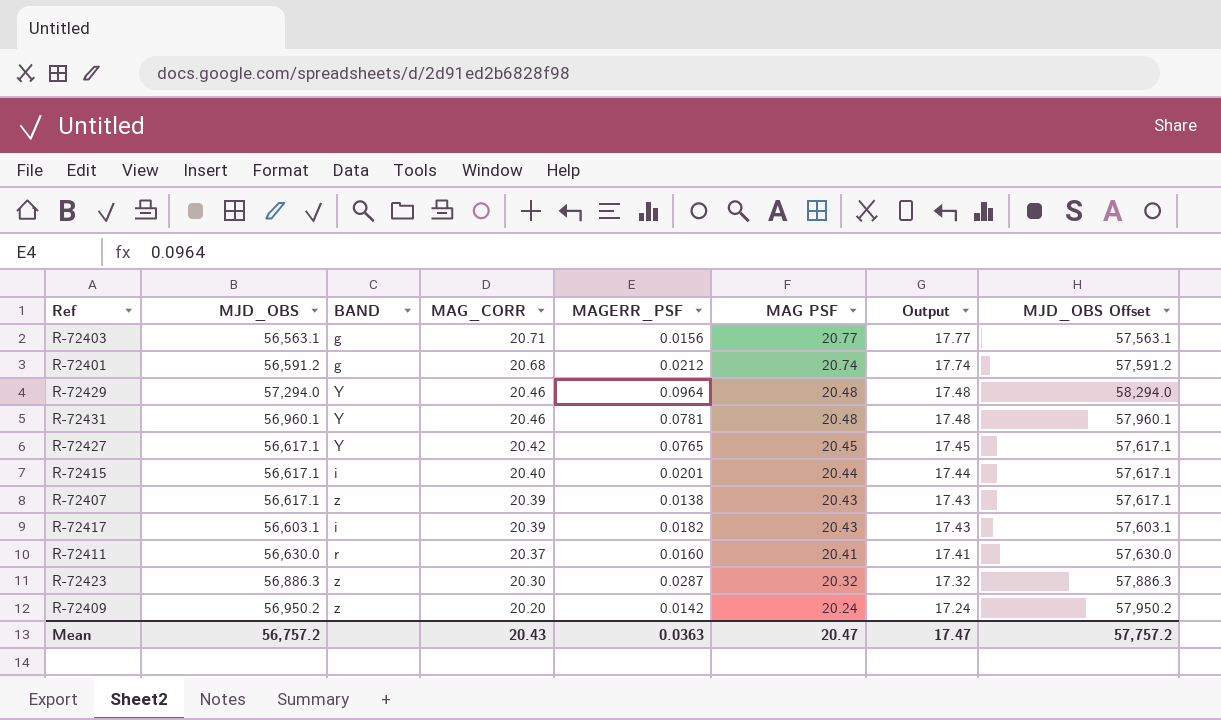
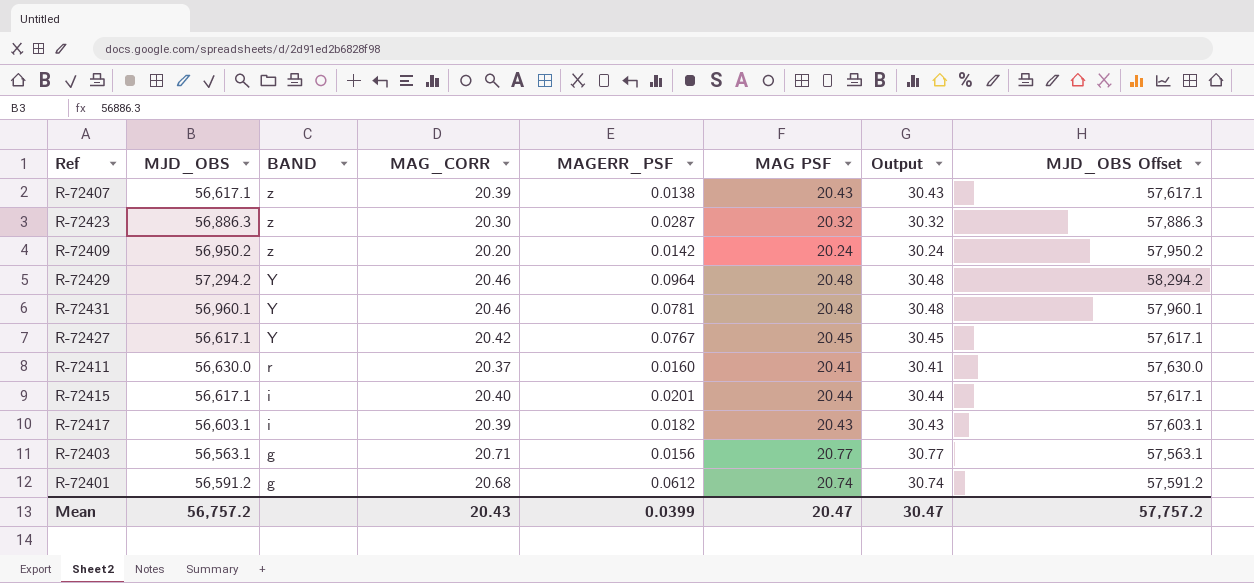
row order: MAG_CORR descending -> BAND descending
column Output | formula: [MAG PSF] - 3 -> [MAG PSF] + 10
R-72429 | MJD_OBS: 57,294.0 -> 57,294.2
R-72429 | MJD_OBS Offset: 58,294.0 -> 58,294.2
R-72427 | MAGERR_PSF: 0.0765 -> 0.0767
R-72401 | MAGERR_PSF: 0.0212 -> 0.0612
Mean | MAGERR_PSF: 0.0363 -> 0.0399
Mean | Output: 17.47 -> 30.47

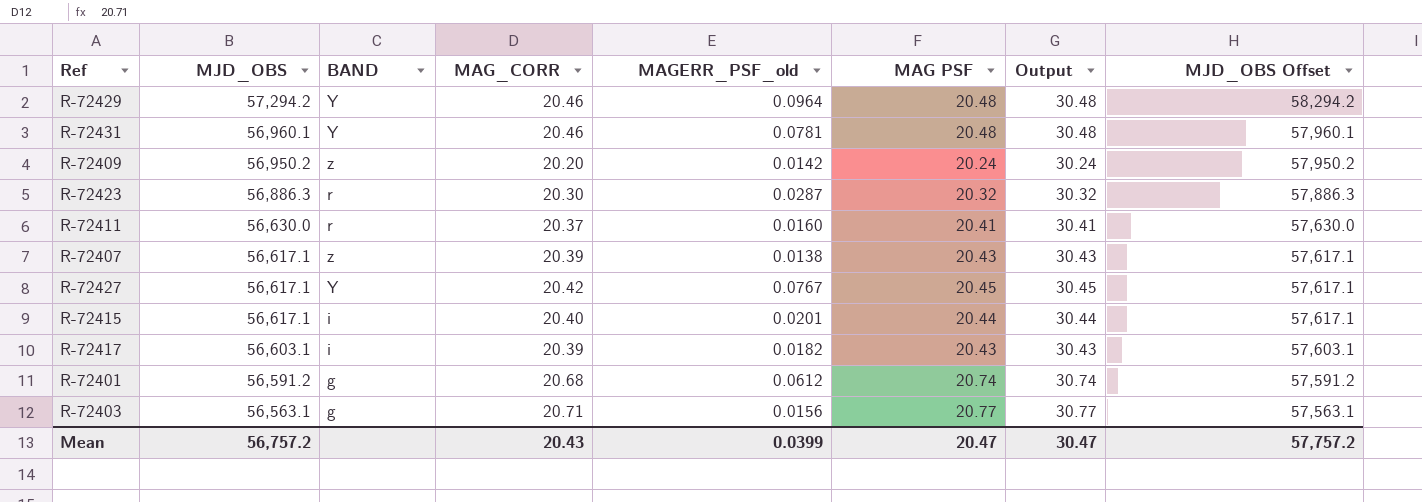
row order: BAND descending -> MJD_OBS descending
column name: MAGERR_PSF -> MAGERR_PSF_old
R-72423 | BAND: z -> r

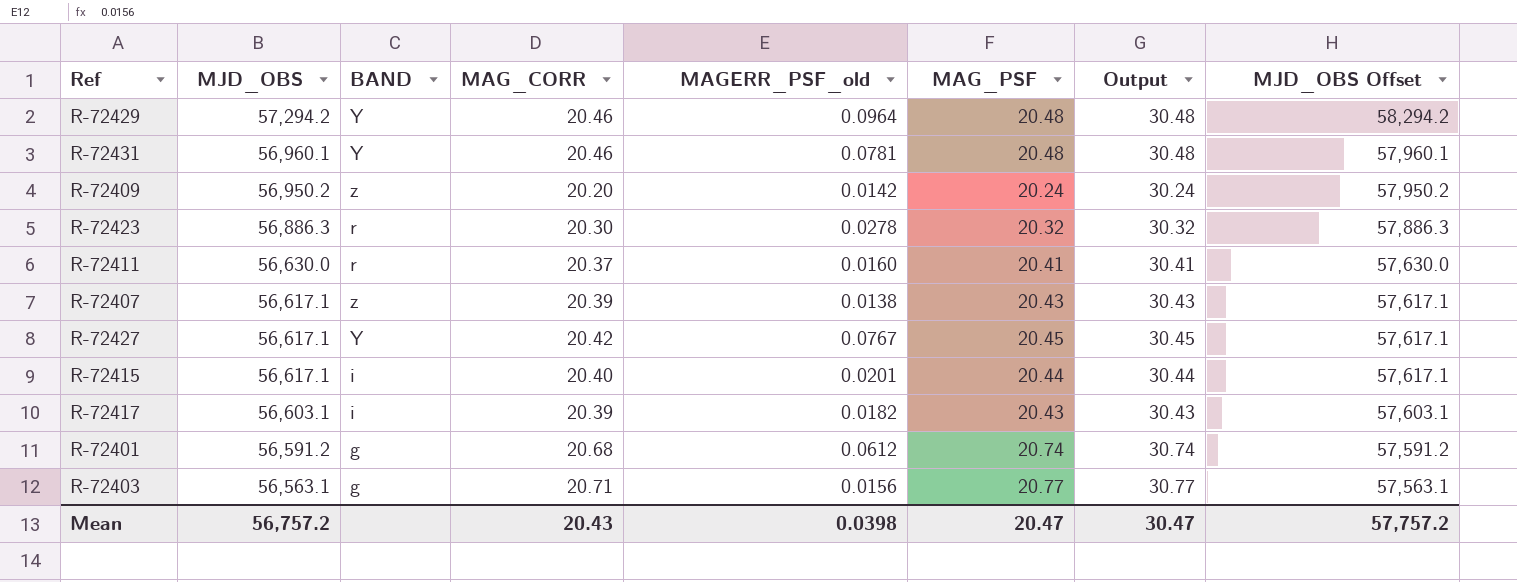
column name: MAG PSF -> MAG_PSF
R-72423 | MAGERR_PSF_old: 0.0287 -> 0.0278
Mean | MAGERR_PSF_old: 0.0399 -> 0.0398

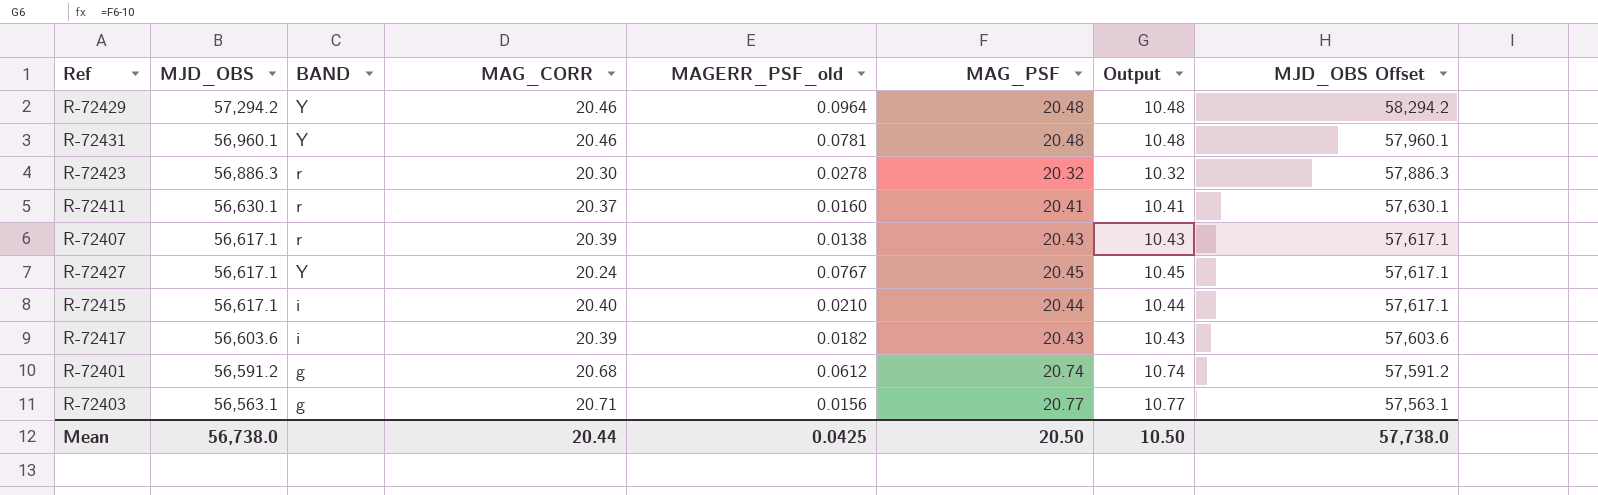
column Output | formula: [MAG_PSF] + 10 -> [MAG_PSF] - 10
row R-72409: 56,950.2 | z | 20.20 | 0.0142 | 20.24 | 30.24 | 57,950.2 -> none
R-72411 | MJD_OBS: 56,630.0 -> 56,630.1
R-72411 | MJD_OBS Offset: 57,630.0 -> 57,630.1
R-72407 | BAND: z -> r
R-72427 | MAG_CORR: 20.42 -> 20.24
R-72415 | MAGERR_PSF_old: 0.0201 -> 0.0210
R-72417 | MJD_OBS: 56,603.1 -> 56,603.6
R-72417 | MJD_OBS Offset: 57,603.1 -> 57,603.6
Mean | MJD_OBS: 56,757.2 -> 56,738.0
Mean | MAG_CORR: 20.43 -> 20.44
Mean | MAGERR_PSF_old: 0.0398 -> 0.0425
Mean | MAG_PSF: 20.47 -> 20.50
Mean | Output: 30.47 -> 10.50
Mean | MJD_OBS Offset: 57,757.2 -> 57,738.0

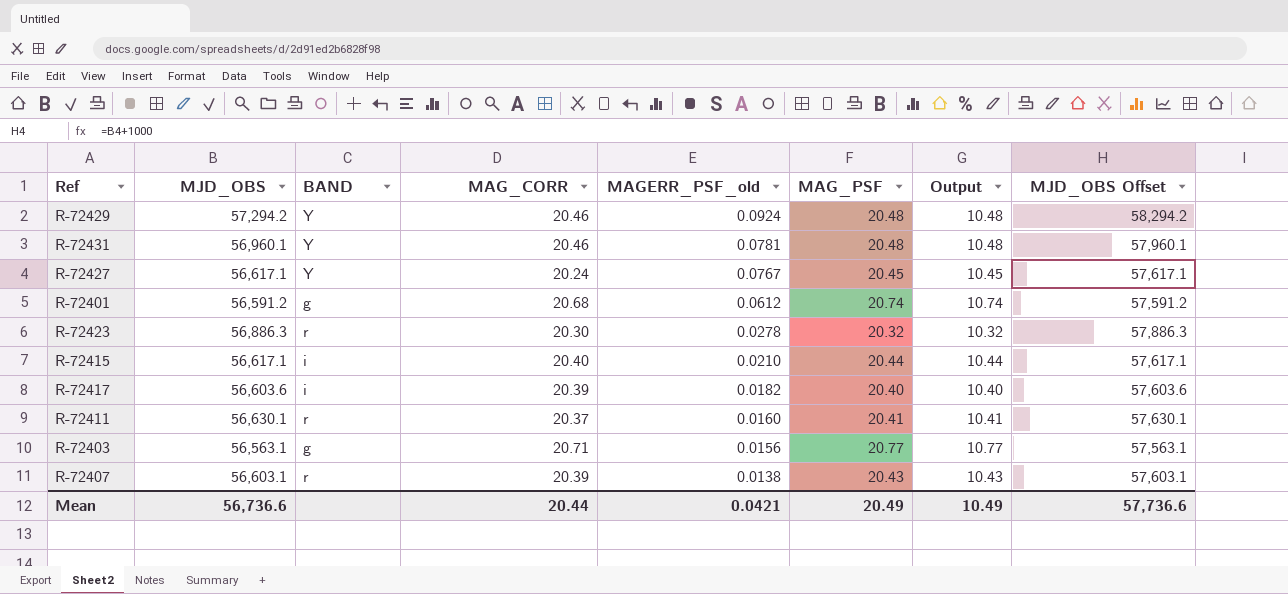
row order: MJD_OBS descending -> MAGERR_PSF_old descending
R-72429 | MAGERR_PSF_old: 0.0964 -> 0.0924
R-72417 | MAG_PSF: 20.43 -> 20.40
R-72417 | Output: 10.43 -> 10.40
R-72407 | MJD_OBS: 56,617.1 -> 56,603.1
R-72407 | MJD_OBS Offset: 57,617.1 -> 57,603.1
Mean | MJD_OBS: 56,738.0 -> 56,736.6
Mean | MAGERR_PSF_old: 0.0425 -> 0.0421
Mean | MAG_PSF: 20.50 -> 20.49
Mean | Output: 10.50 -> 10.49
Mean | MJD_OBS Offset: 57,738.0 -> 57,736.6

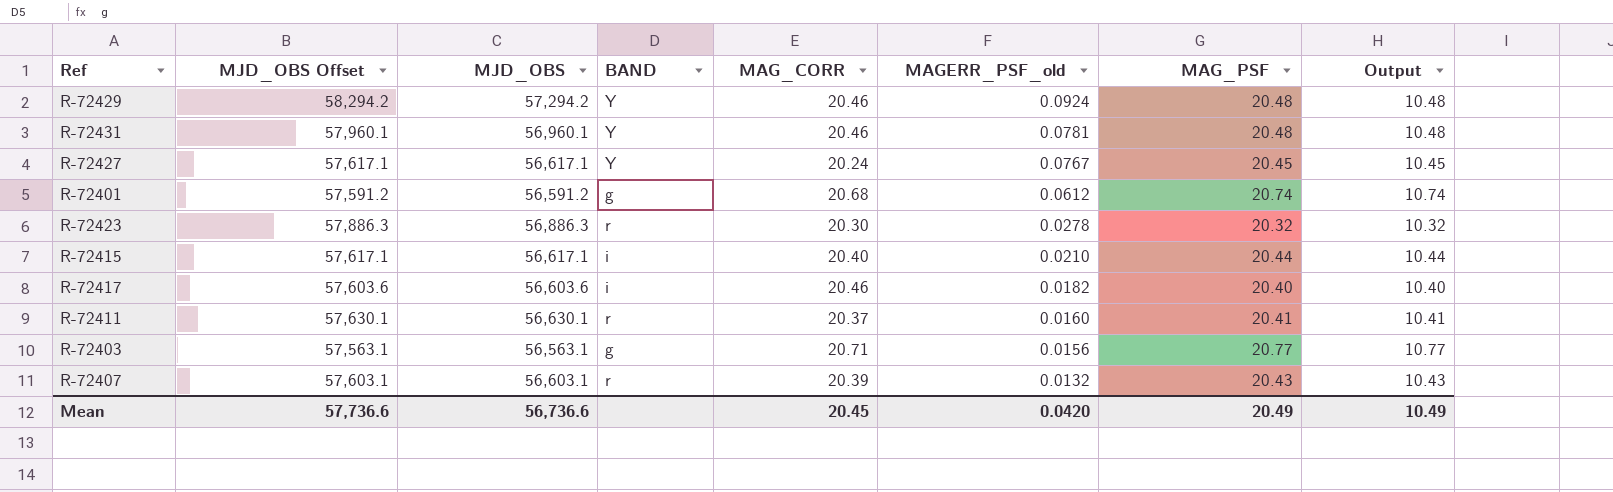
column MJD_OBS Offset | position: 8 -> 2
R-72417 | MAG_CORR: 20.39 -> 20.46
R-72407 | MAGERR_PSF_old: 0.0138 -> 0.0132
Mean | MAG_CORR: 20.44 -> 20.45
Mean | MAGERR_PSF_old: 0.0421 -> 0.0420

